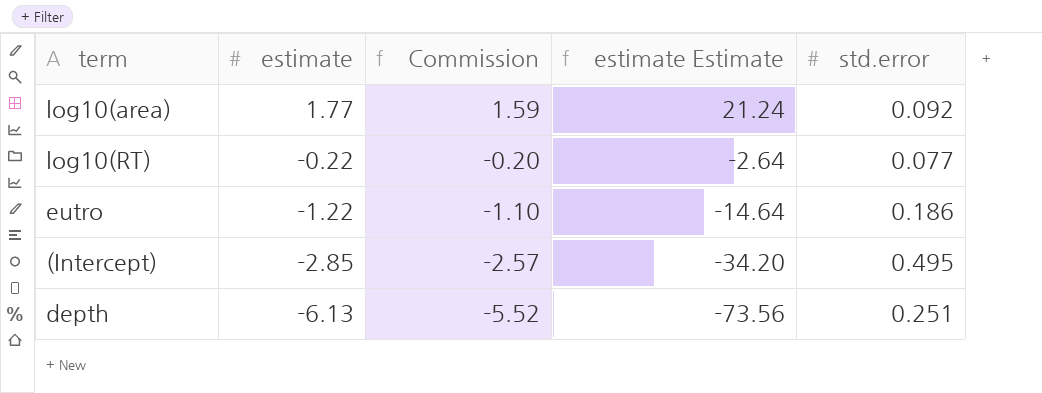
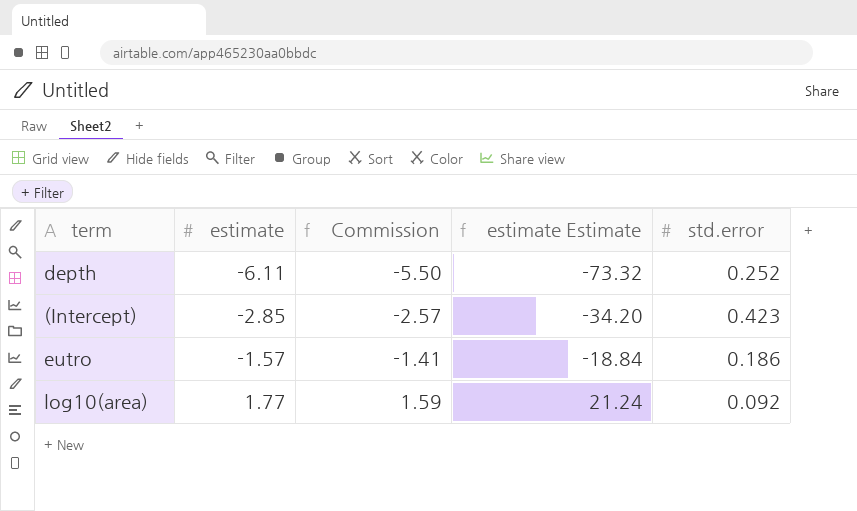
row order: estimate descending -> estimate ascending
row log10(RT): -0.22 | -0.20 | -2.64 | 0.077 -> none
depth | estimate: -6.13 -> -6.11
depth | Commission: -5.52 -> -5.50
depth | estimate Estimate: -73.56 -> -73.32
depth | std.error: 0.251 -> 0.252
(Intercept) | std.error: 0.495 -> 0.423
eutro | estimate: -1.22 -> -1.57
eutro | Commission: -1.10 -> -1.41
eutro | estimate Estimate: -14.64 -> -18.84

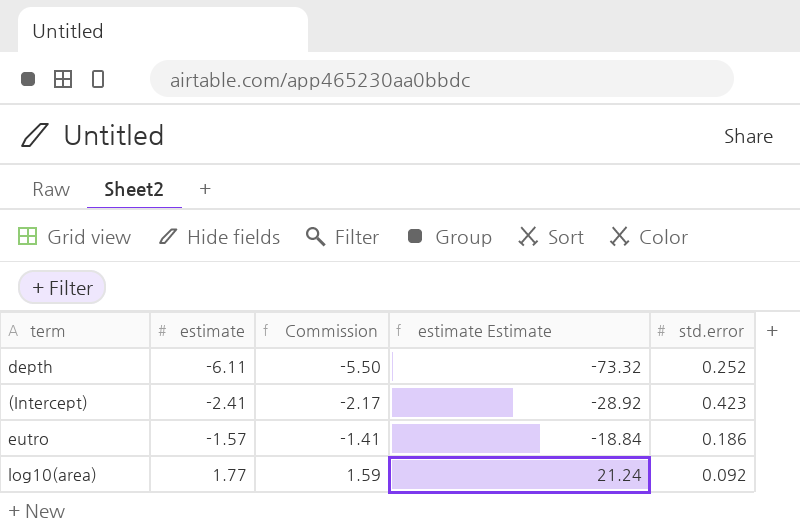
(Intercept) | estimate: -2.85 -> -2.41
(Intercept) | Commission: -2.57 -> -2.17
(Intercept) | estimate Estimate: -34.20 -> -28.92

